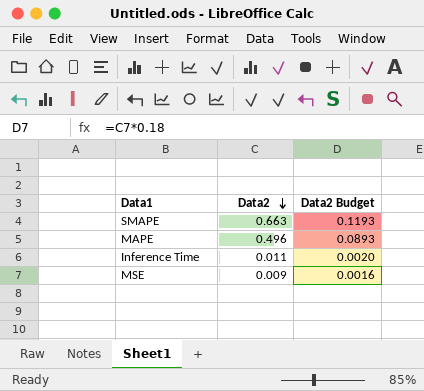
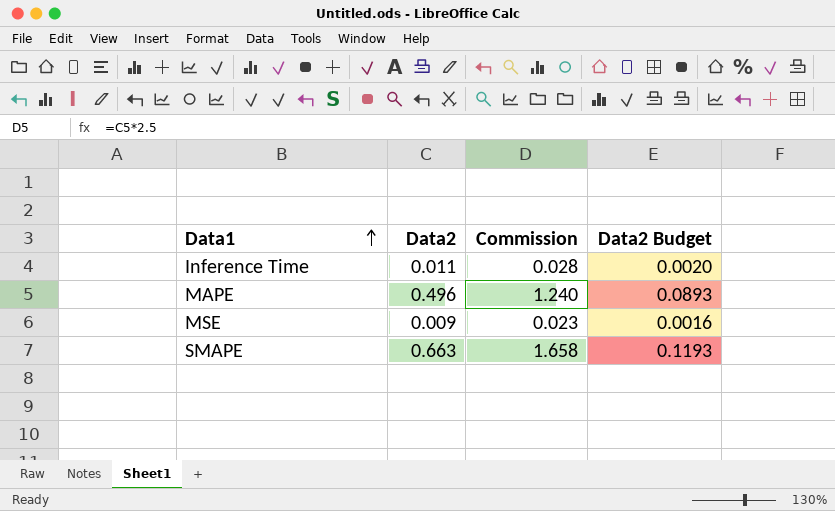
row order: Data2 descending -> Data1 ascending
column Commission | formula: none -> [Data2] * 2.5

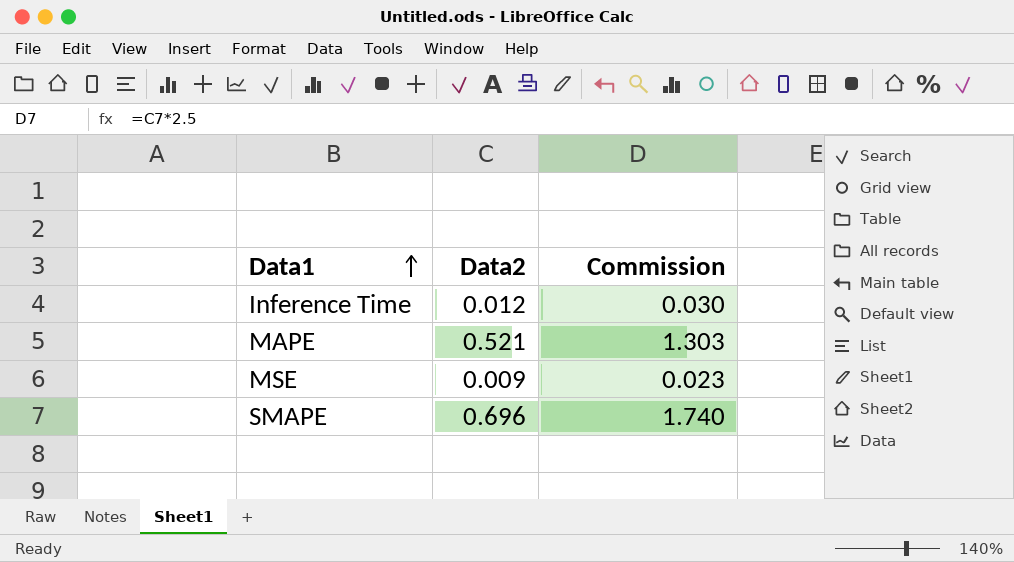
column Data2 Budget | formula: [Data2] * 0.18 -> none
Inference Time | Data2: 0.011 -> 0.012
Inference Time | Commission: 0.028 -> 0.030
MAPE | Data2: 0.496 -> 0.521
MAPE | Commission: 1.240 -> 1.303
SMAPE | Data2: 0.663 -> 0.696
SMAPE | Commission: 1.658 -> 1.740

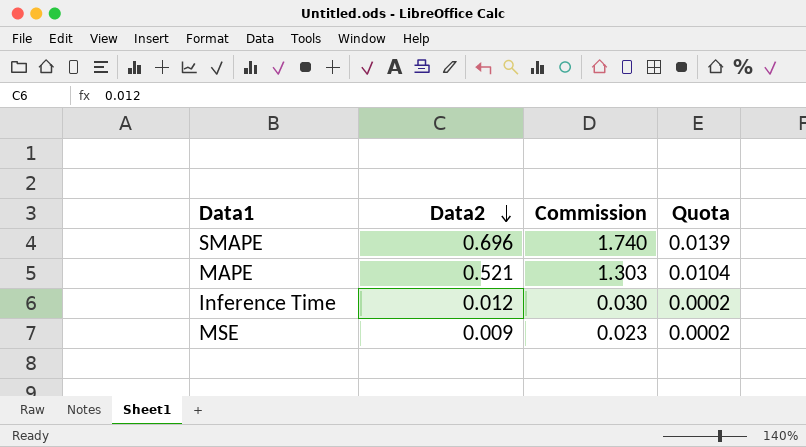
row order: Data1 ascending -> Data2 descending
column Quota | formula: none -> [Data2] * 0.02

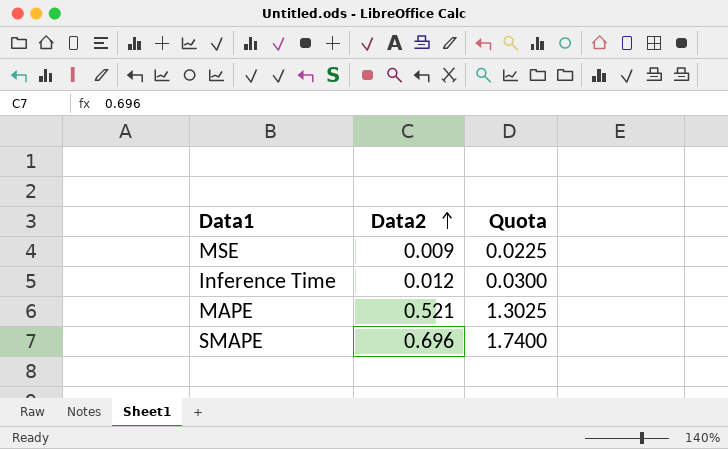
row order: Data2 descending -> Data2 ascending
column Commission | formula: [Data2] * 2.5 -> none
column Quota | formula: [Data2] * 0.02 -> [Data2] * 2.5

